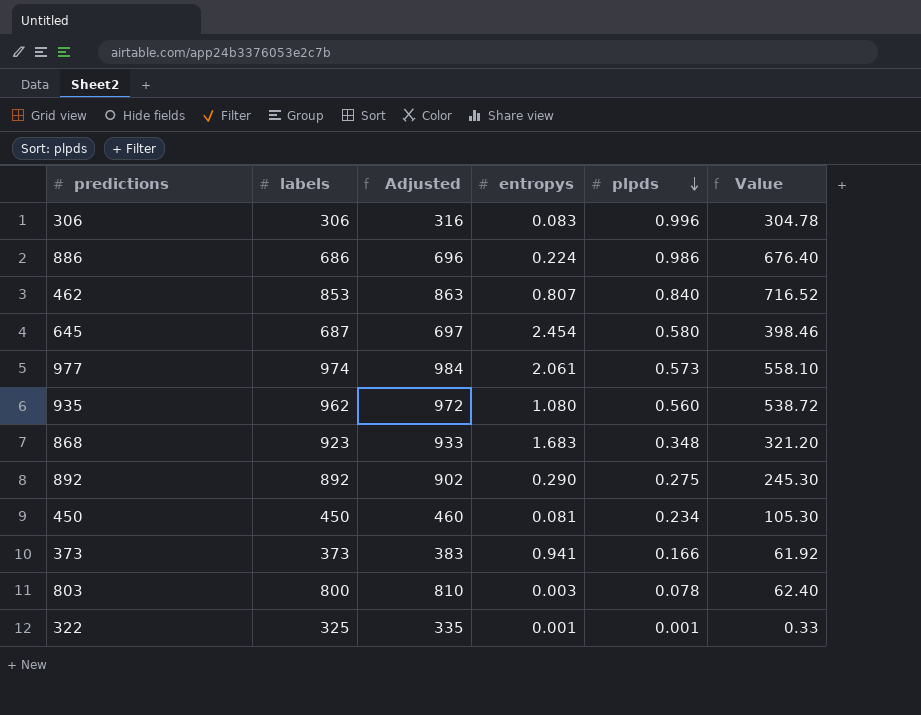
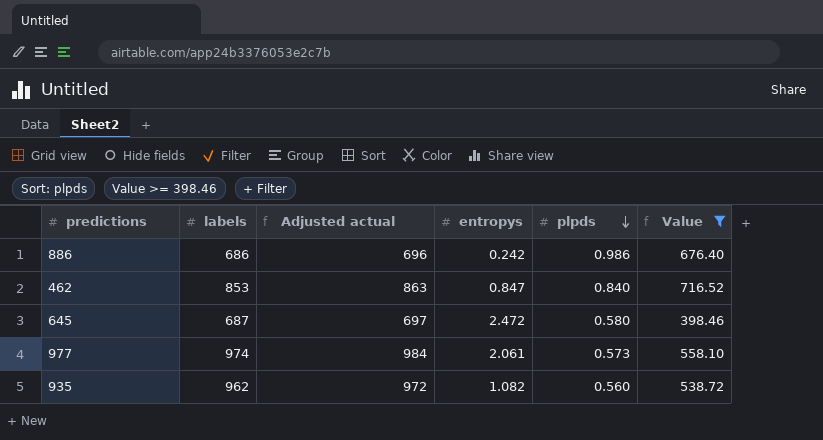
filter: none -> Value >= 398.46
column name: Adjusted -> Adjusted actual
886 | entropys: 0.224 -> 0.242
462 | entropys: 0.807 -> 0.847
645 | entropys: 2.454 -> 2.472
935 | entropys: 1.080 -> 1.082

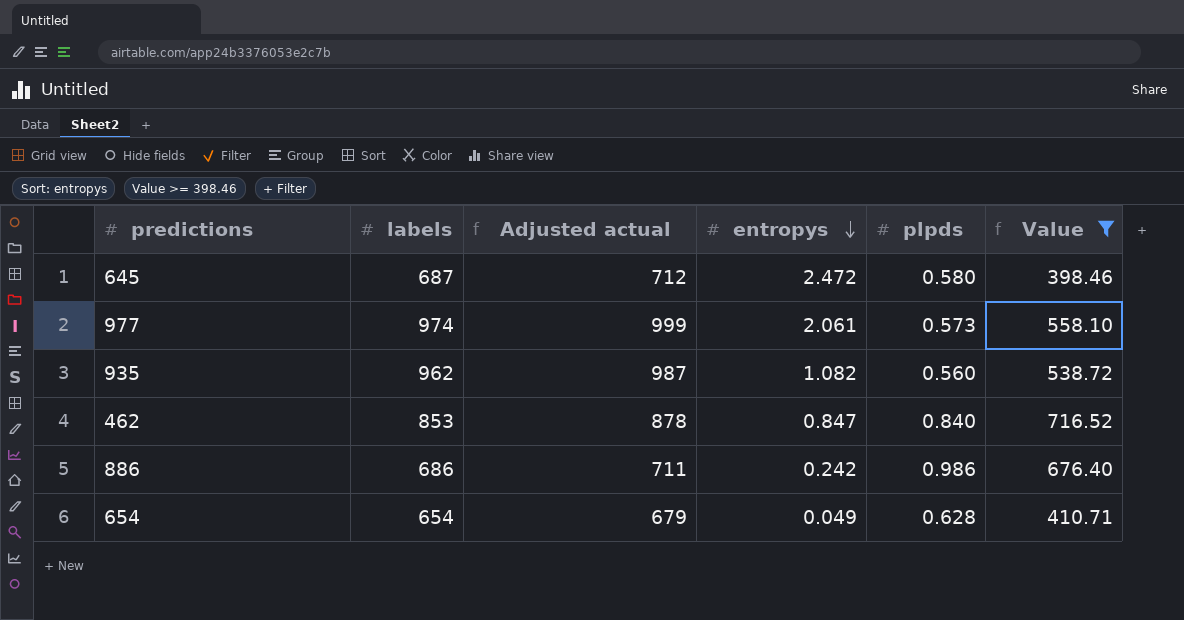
row order: plpds descending -> entropys descending
column Adjusted actual | formula: [labels] + 10 -> [labels] + 25
row 654: none -> 654 | 679 | 0.049 | 0.628 | 410.71

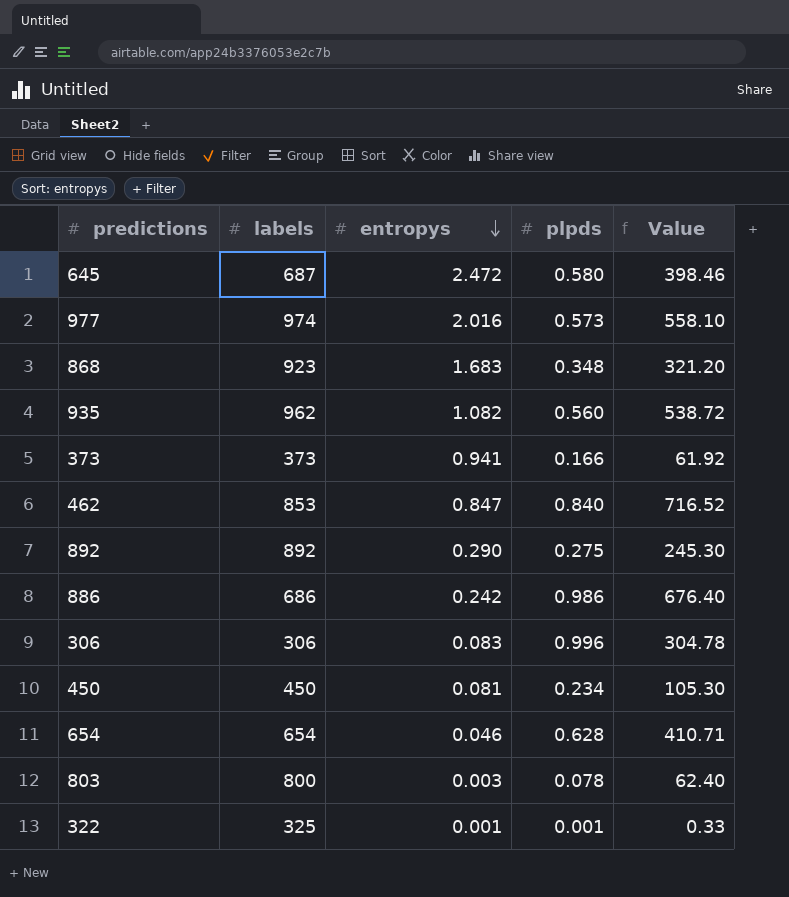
filter: Value >= 398.46 -> none
column Adjusted actual | formula: [labels] + 25 -> none
977 | entropys: 2.061 -> 2.016
654 | entropys: 0.049 -> 0.046

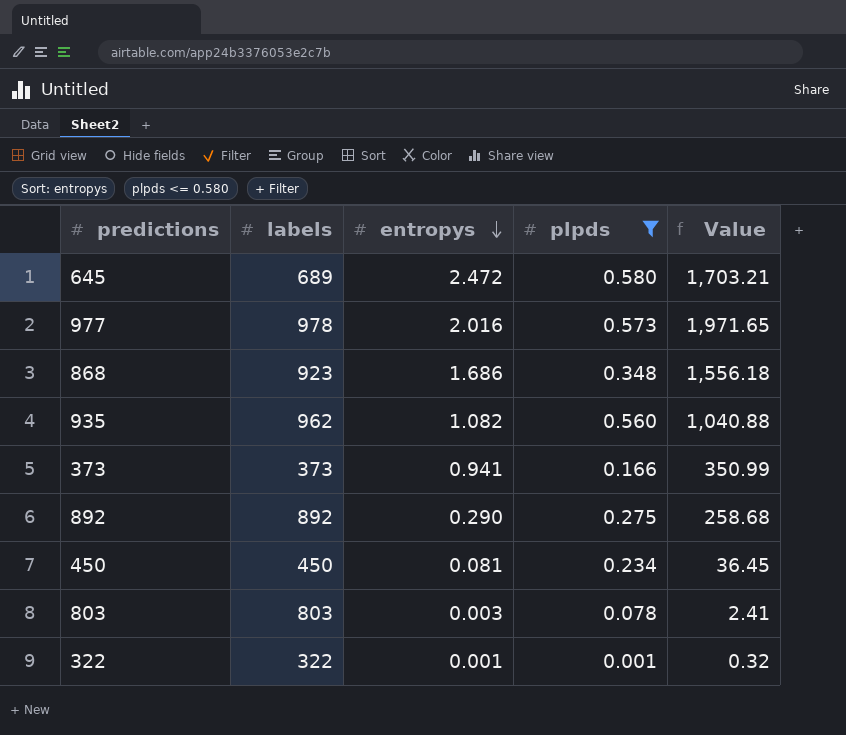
filter: none -> plpds <= 0.580
column Value | formula: [labels] * [plpds] -> [labels] * [entropys]
645 | labels: 687 -> 689
977 | labels: 974 -> 978
868 | entropys: 1.683 -> 1.686
803 | labels: 800 -> 803
322 | labels: 325 -> 322

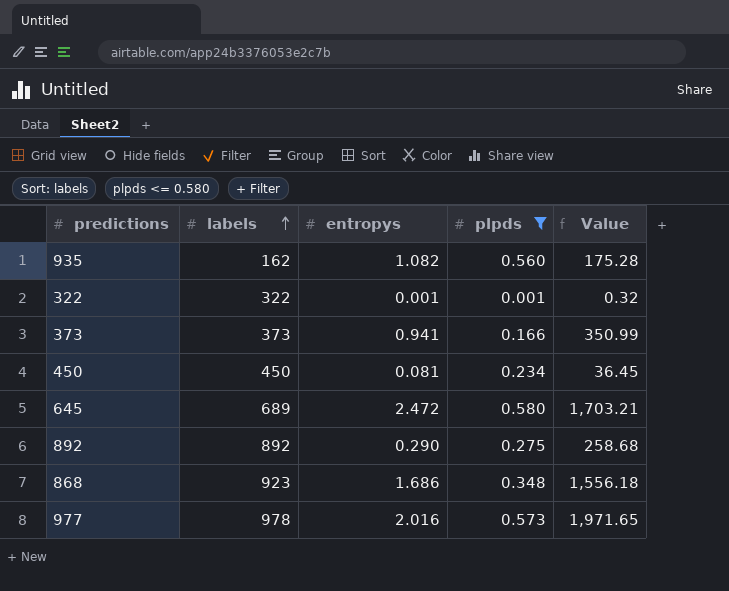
row order: entropys descending -> labels ascending
row 803: 803 | 0.003 | 0.078 | 2.41 -> none
935 | labels: 962 -> 162
935 | Value: 1,040.88 -> 175.28

